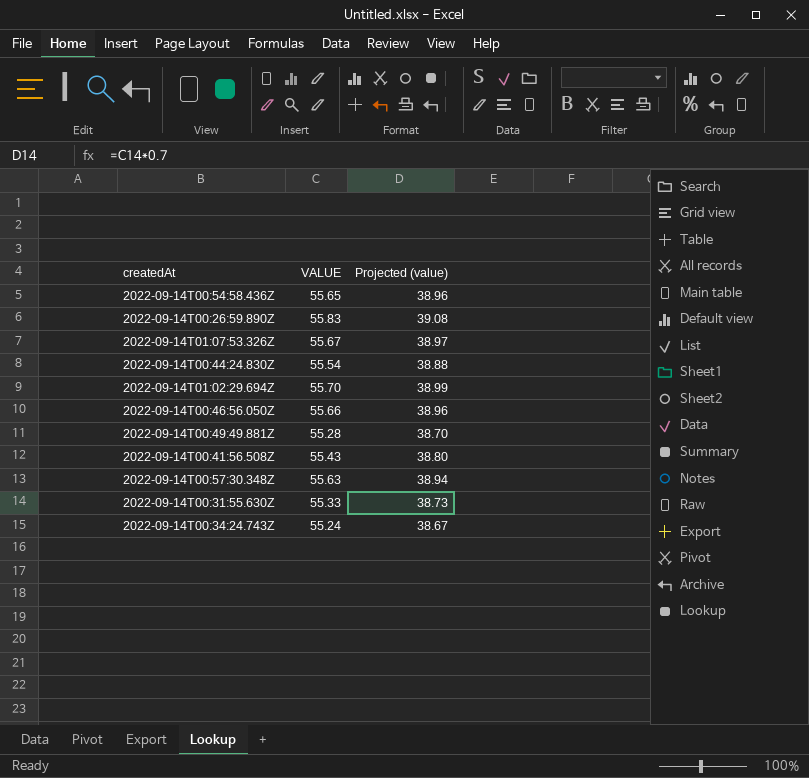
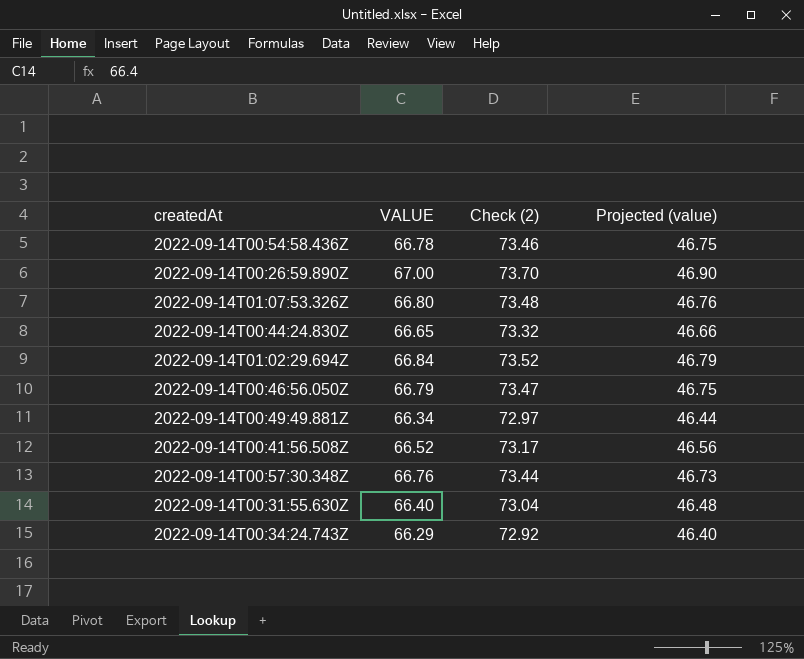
column Check (2) | formula: none -> [VALUE] * 1.1
2022-09-14T00:54:58.436Z | VALUE: 55.65 -> 66.78
2022-09-14T00:54:58.436Z | Projected (value): 38.96 -> 46.75
2022-09-14T00:26:59.890Z | VALUE: 55.83 -> 67.00
2022-09-14T00:26:59.890Z | Projected (value): 39.08 -> 46.90
2022-09-14T01:07:53.326Z | VALUE: 55.67 -> 66.80
2022-09-14T01:07:53.326Z | Projected (value): 38.97 -> 46.76
2022-09-14T00:44:24.830Z | VALUE: 55.54 -> 66.65
2022-09-14T00:44:24.830Z | Projected (value): 38.88 -> 46.66
2022-09-14T01:02:29.694Z | VALUE: 55.70 -> 66.84
2022-09-14T01:02:29.694Z | Projected (value): 38.99 -> 46.79
2022-09-14T00:46:56.050Z | VALUE: 55.66 -> 66.79
2022-09-14T00:46:56.050Z | Projected (value): 38.96 -> 46.75
2022-09-14T00:49:49.881Z | VALUE: 55.28 -> 66.34
2022-09-14T00:49:49.881Z | Projected (value): 38.70 -> 46.44
2022-09-14T00:41:56.508Z | VALUE: 55.43 -> 66.52
2022-09-14T00:41:56.508Z | Projected (value): 38.80 -> 46.56
2022-09-14T00:57:30.348Z | VALUE: 55.63 -> 66.76
2022-09-14T00:57:30.348Z | Projected (value): 38.94 -> 46.73
2022-09-14T00:31:55.630Z | VALUE: 55.33 -> 66.40
2022-09-14T00:31:55.630Z | Projected (value): 38.73 -> 46.48
2022-09-14T00:34:24.743Z | VALUE: 55.24 -> 66.29
2022-09-14T00:34:24.743Z | Projected (value): 38.67 -> 46.40

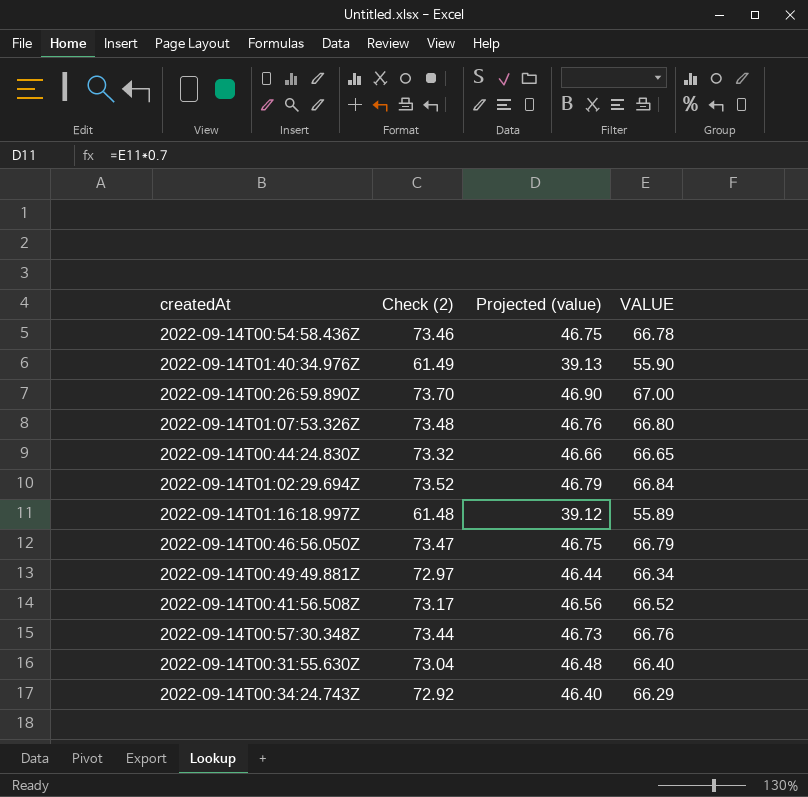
column VALUE | position: 2 -> 4
row 2022-09-14T01:40:34.976Z: none -> 61.49 | 39.13 | 55.90
row 2022-09-14T01:16:18.997Z: none -> 61.48 | 39.12 | 55.89

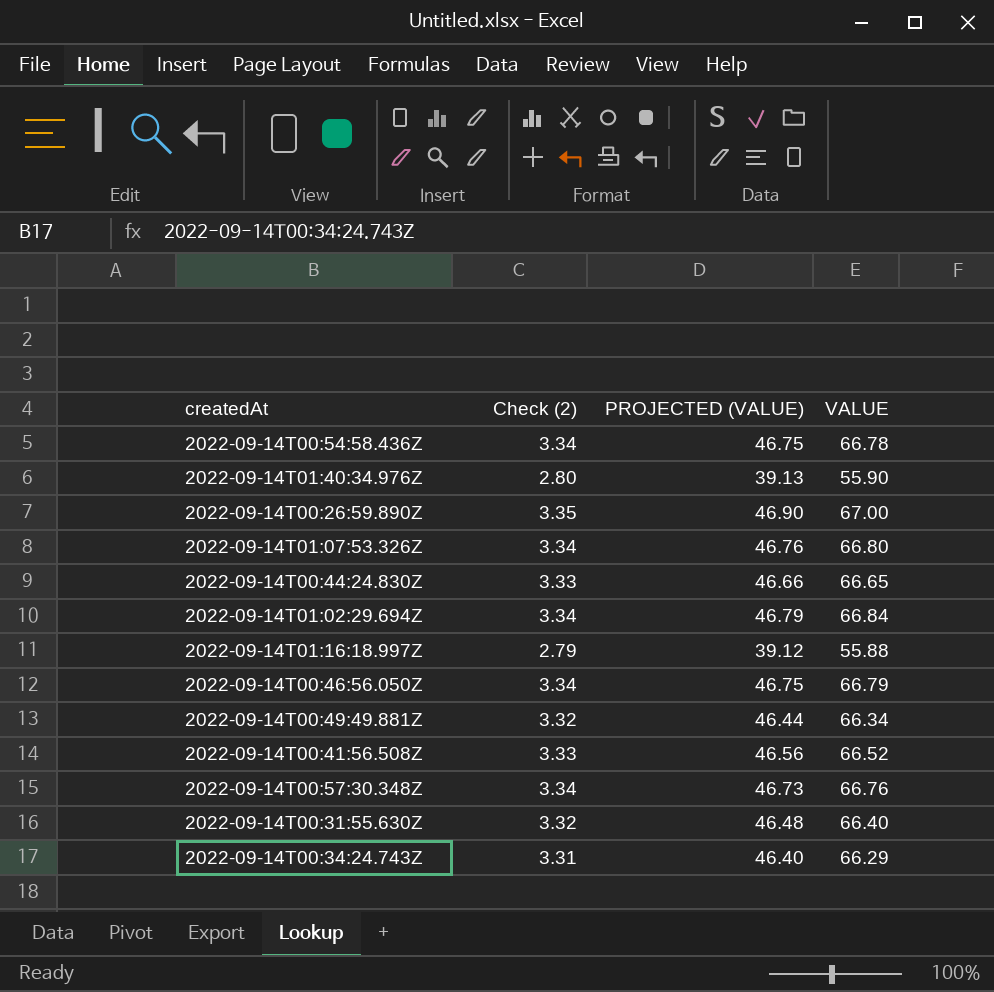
column Check (2) | formula: [VALUE] * 1.1 -> [VALUE] * 0.05
column name: Projected (value) -> PROJECTED (VALUE)
2022-09-14T01:16:18.997Z | VALUE: 55.89 -> 55.88

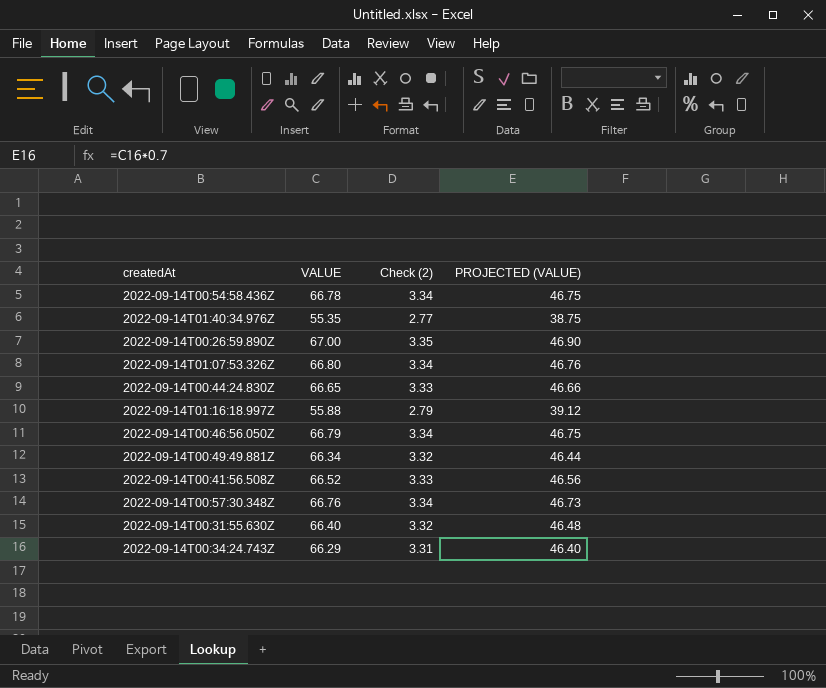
column VALUE | position: 4 -> 2
row 2022-09-14T01:02:29.694Z: 3.34 | 46.79 | 66.84 -> none
2022-09-14T01:40:34.976Z | VALUE: 55.90 -> 55.35
2022-09-14T01:40:34.976Z | Check (2): 2.80 -> 2.77
2022-09-14T01:40:34.976Z | PROJECTED (VALUE): 39.13 -> 38.75

